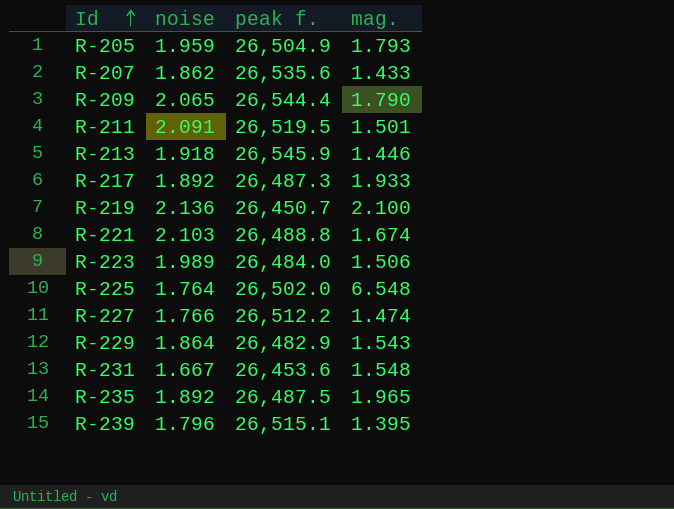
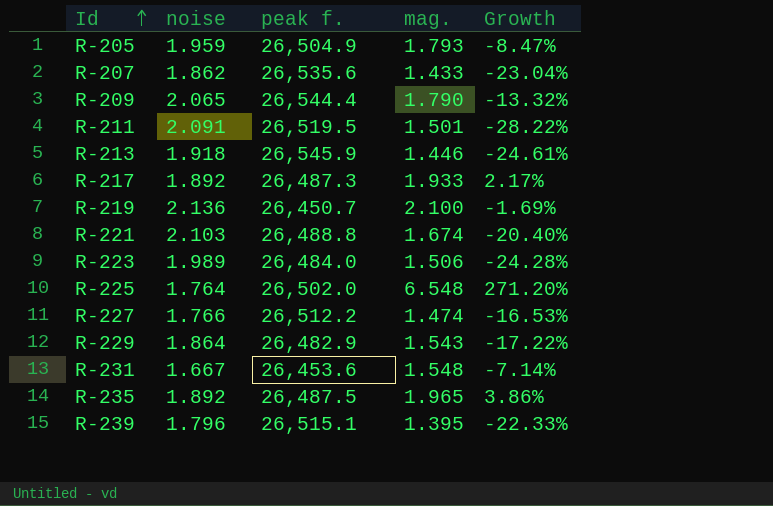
column Growth | formula: none -> ([mag.] - [noise]) / [noise]

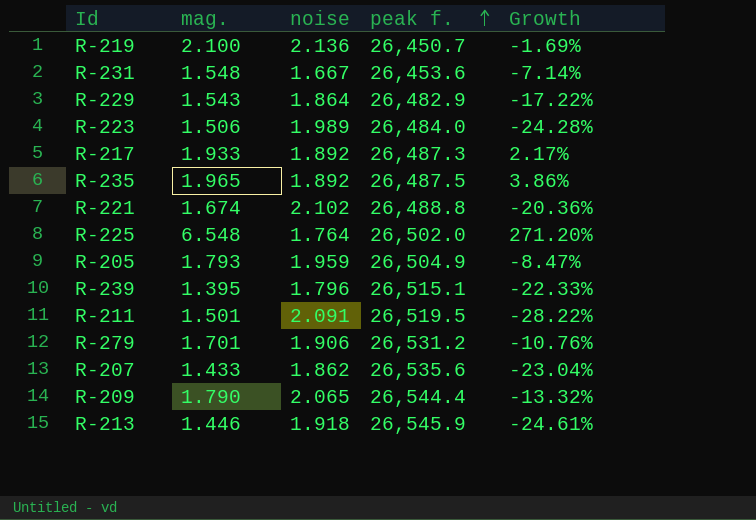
row order: Id ascending -> peak f. ascending
column mag. | position: 4 -> 2
row R-227: 1.766 | 26,512.2 | 1.474 | -16.53% -> none
R-221 | noise: 2.103 -> 2.102
R-221 | Growth: -20.40% -> -20.36%
row R-279: none -> 1.701 | 1.906 | 26,531.2 | -10.76%

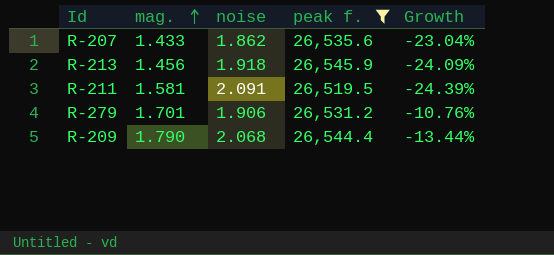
filter: none -> peak f. >= 26,519.5
row order: peak f. ascending -> mag. ascending
R-213 | mag.: 1.446 -> 1.456
R-213 | Growth: -24.61% -> -24.09%
R-211 | mag.: 1.501 -> 1.581
R-211 | Growth: -28.22% -> -24.39%
R-209 | noise: 2.065 -> 2.068
R-209 | Growth: -13.32% -> -13.44%

